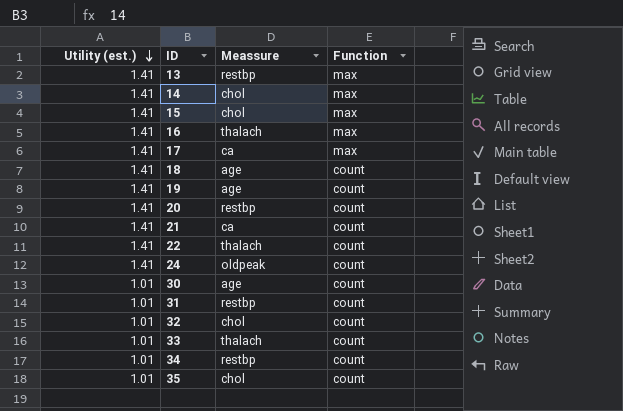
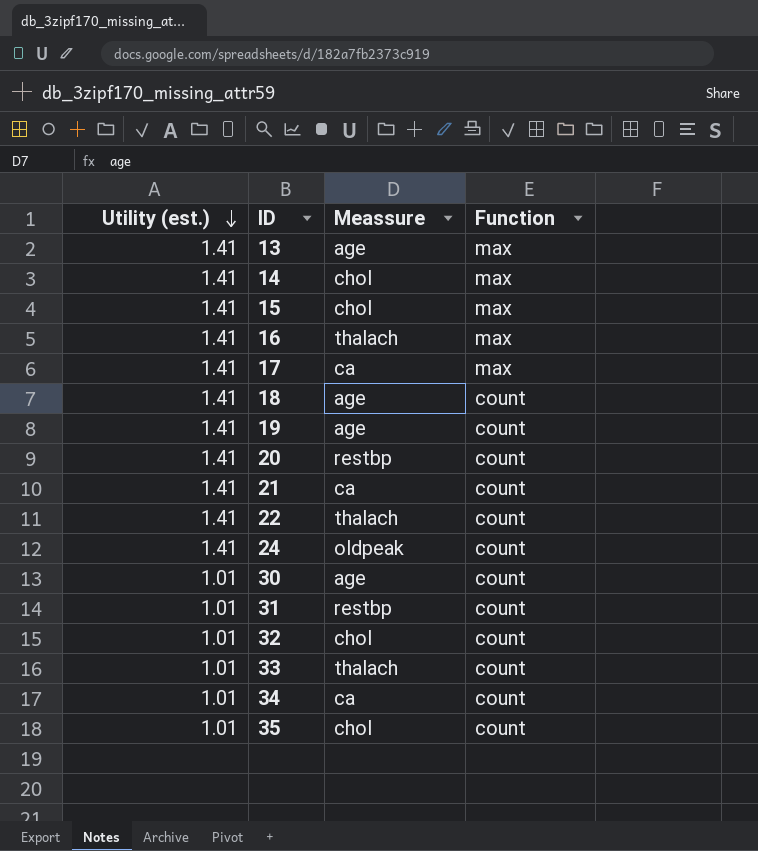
13 | Meassure: restbp -> age
34 | Meassure: restbp -> ca

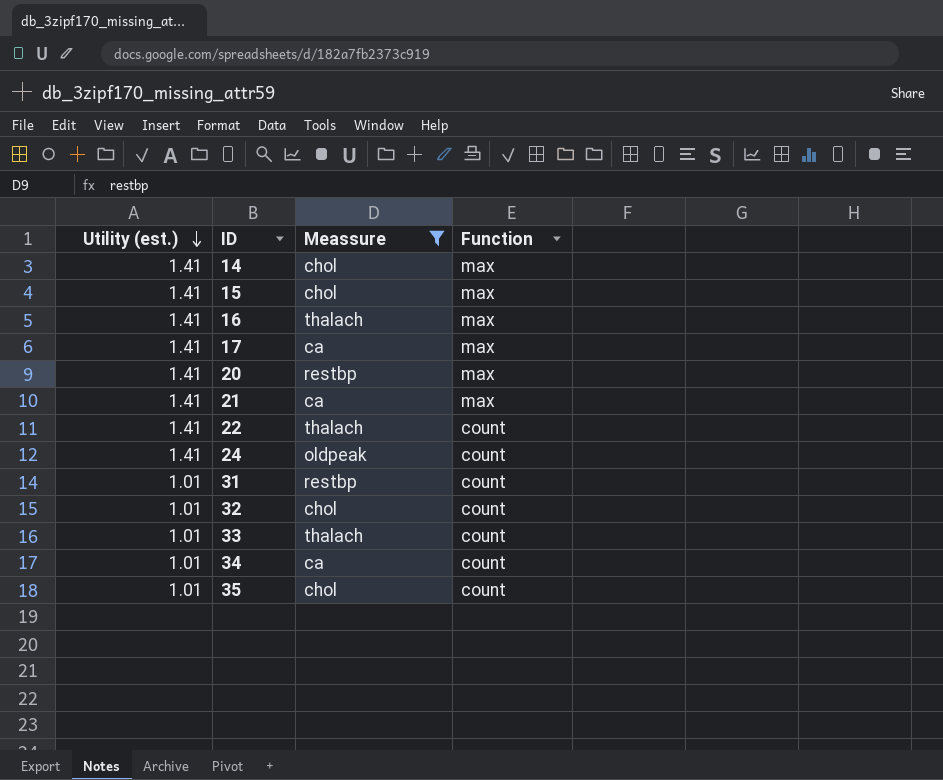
filter: none -> Meassure != age
20 | Function: count -> max
21 | Function: count -> max

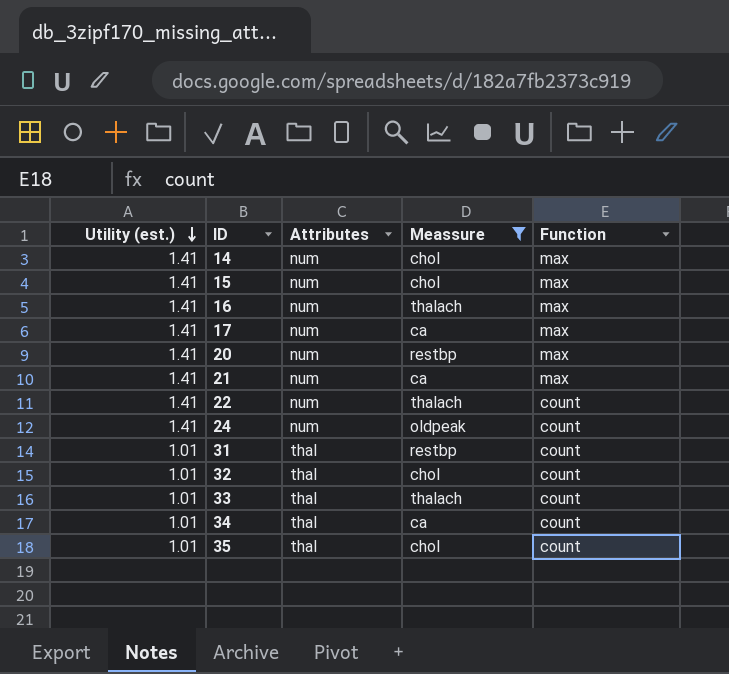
column Attributes | position: none -> 3

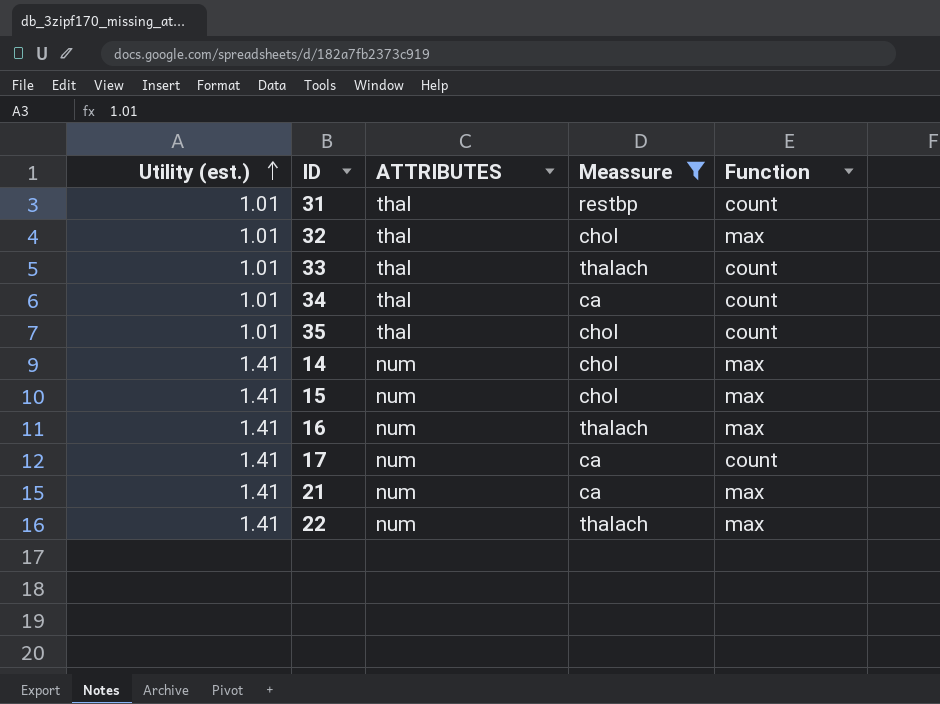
row order: Utility (est.) descending -> Utility (est.) ascending
column name: Attributes -> ATTRIBUTES
row 20: 1.41 | num | restbp | max -> none
row 24: 1.41 | num | oldpeak | count -> none
32 | Function: count -> max
17 | Function: max -> count
22 | Function: count -> max

